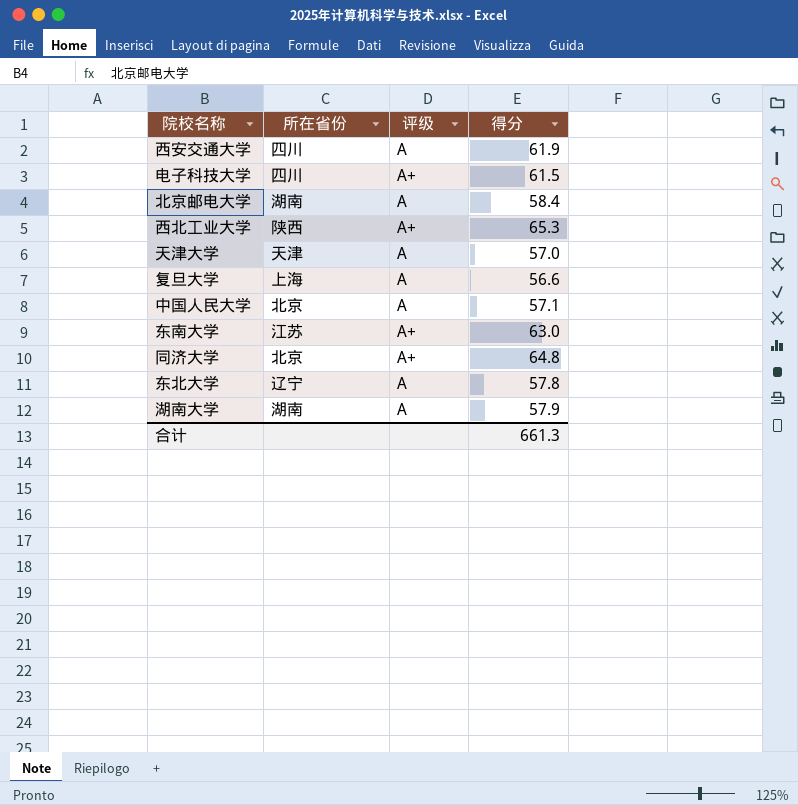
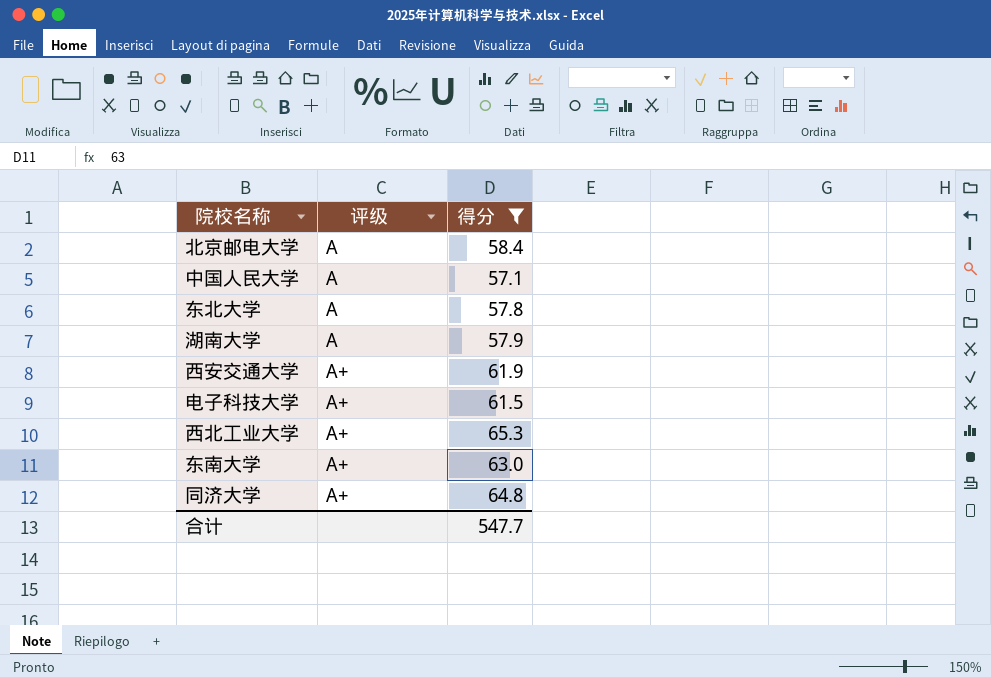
filter: none -> 得分 >= 57.1
row order: none -> 评级 ascending
column 所在省份 | position: 2 -> none
西安交通大学 | 评级: A -> A+
合计 | 得分: 661.3 -> 547.7

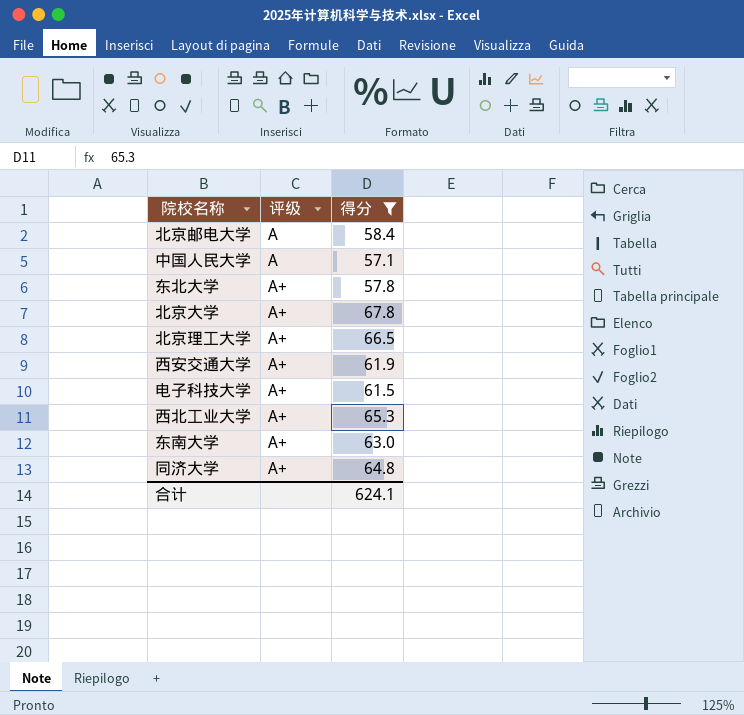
row 湖南大学: A | 57.9 -> none
东北大学 | 评级: A -> A+
row 北京大学: none -> A+ | 67.8
row 北京理工大学: none -> A+ | 66.5
合计 | 得分: 547.7 -> 624.1

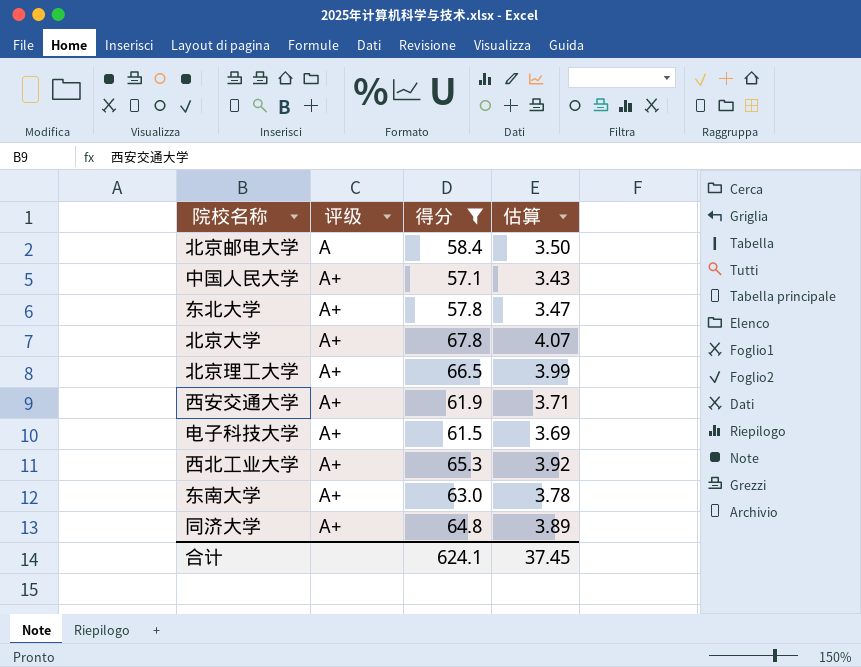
column 估算 | formula: none -> [得分] * 0.06
中国人民大学 | 评级: A -> A+

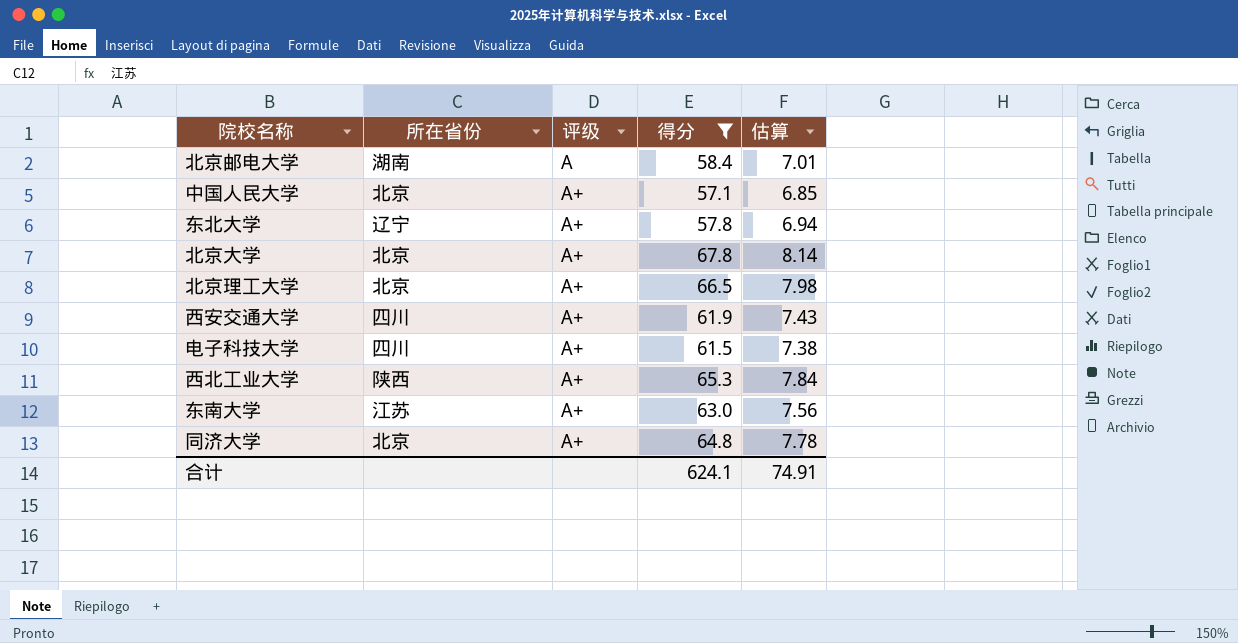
column 所在省份 | position: none -> 2
column 估算 | formula: [得分] * 0.06 -> [得分] * 0.12
合计 | 估算: 37.45 -> 74.91

